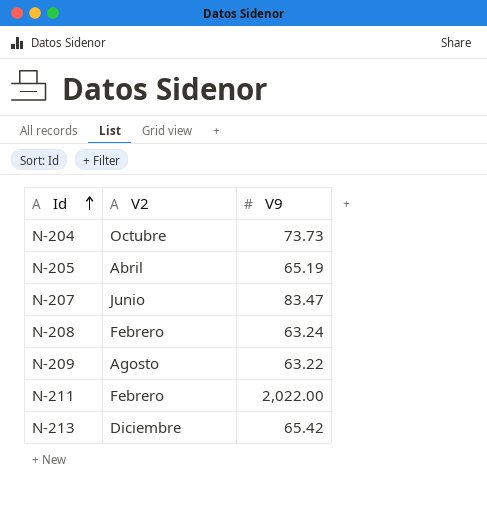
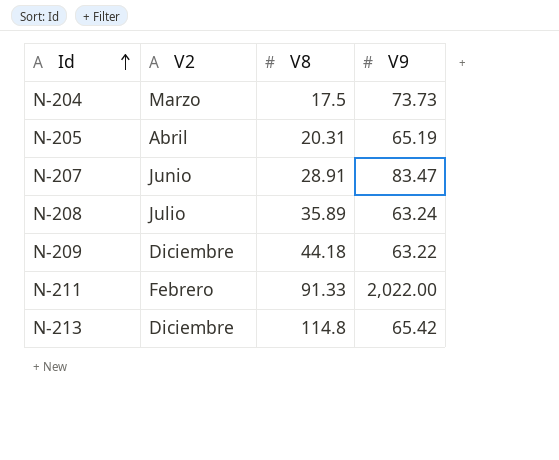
column V8 | position: none -> 3
N-204 | V2: Octubre -> Marzo
N-208 | V2: Febrero -> Julio
N-209 | V2: Agosto -> Diciembre

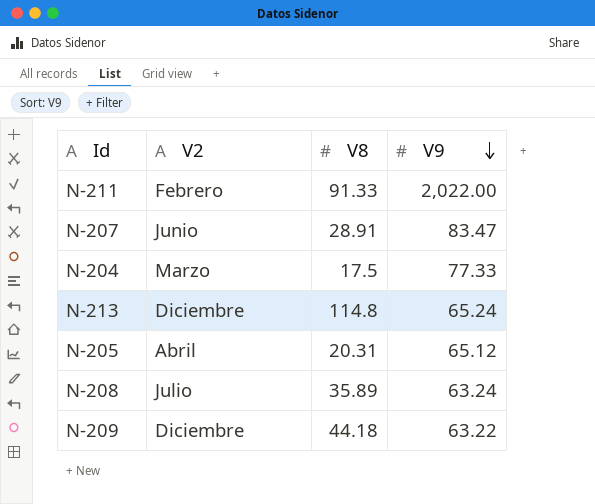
row order: Id ascending -> V9 descending
N-204 | V9: 73.73 -> 77.33
N-213 | V9: 65.42 -> 65.24
N-205 | V9: 65.19 -> 65.12

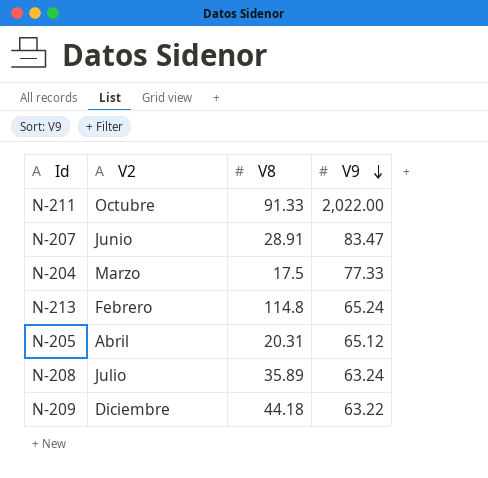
N-211 | V2: Febrero -> Octubre
N-213 | V2: Diciembre -> Febrero

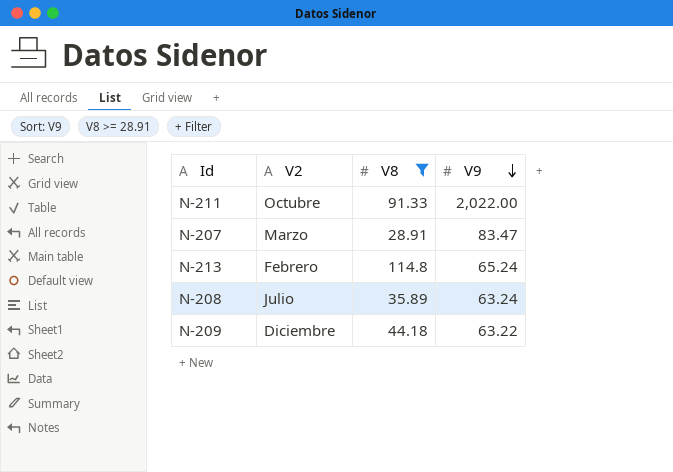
filter: none -> V8 >= 28.91
N-207 | V2: Junio -> Marzo

